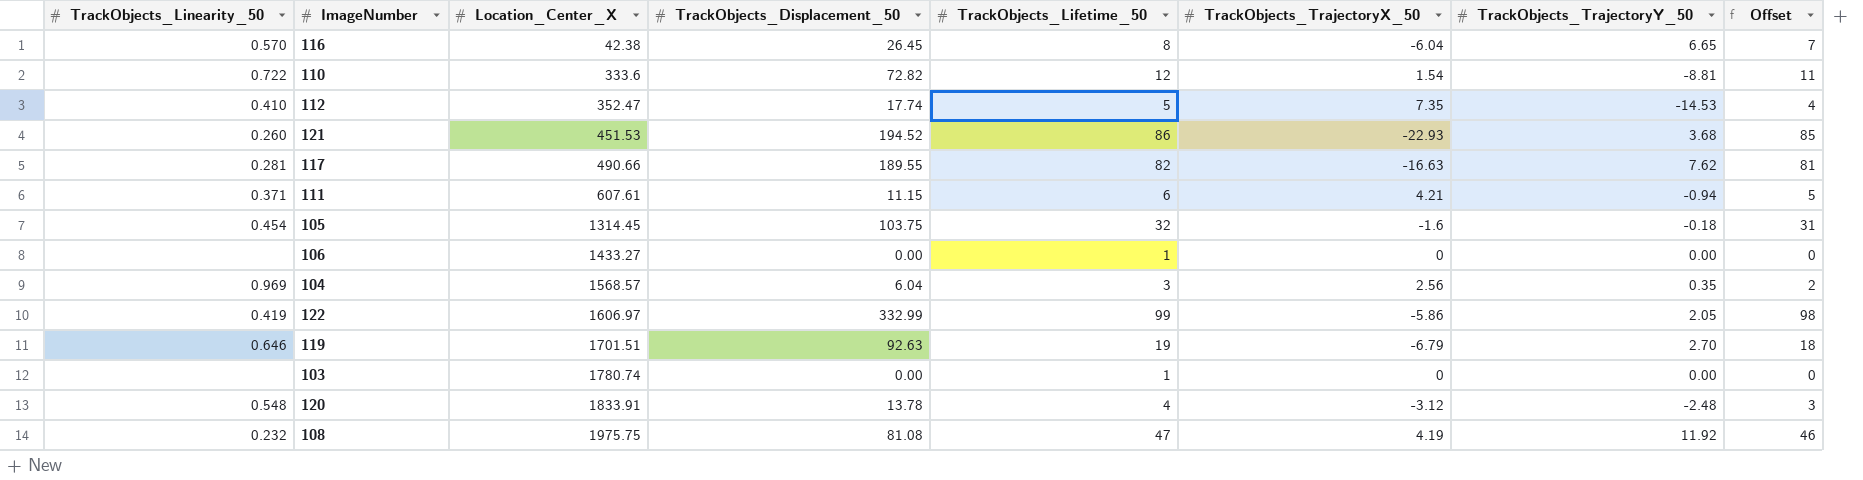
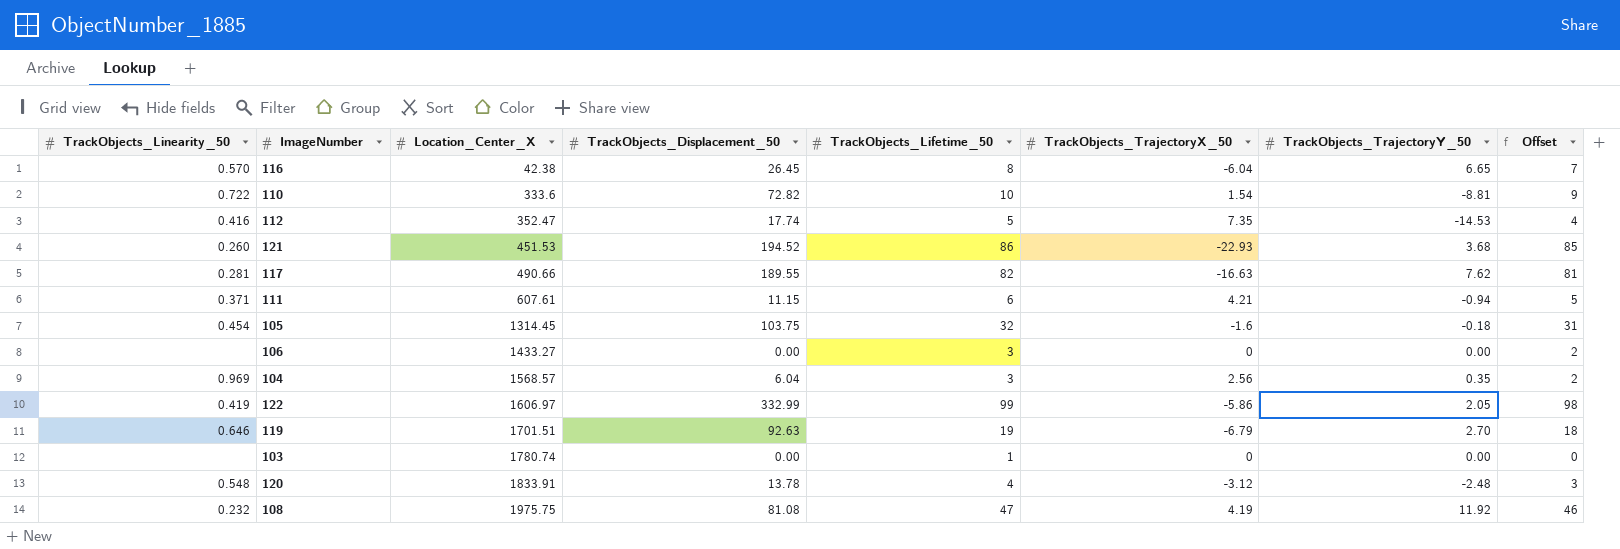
110 | TrackObjects_Lifetime_50: 12 -> 10
110 | Offset: 11 -> 9
112 | TrackObjects_Linearity_50: 0.410 -> 0.416
106 | TrackObjects_Lifetime_50: 1 -> 3
106 | Offset: 0 -> 2

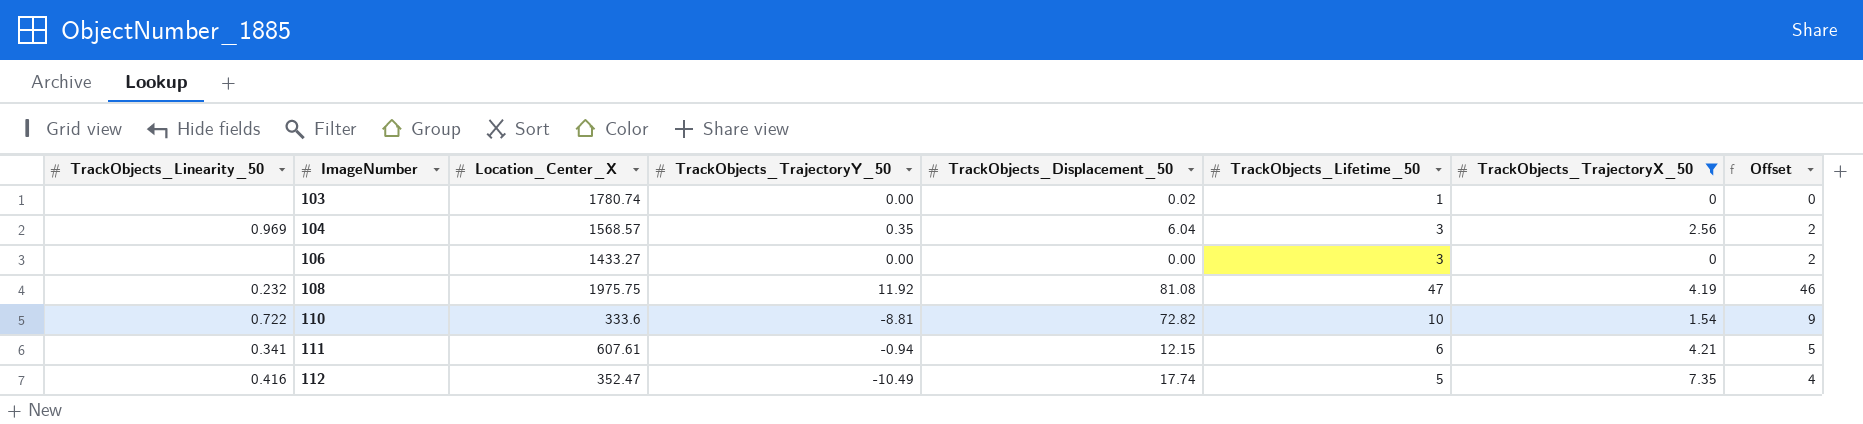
filter: none -> TrackObjects_TrajectoryX_50 >= 0
row order: Location_Center_X ascending -> ImageNumber ascending
column TrackObjects_TrajectoryY_50 | position: 7 -> 4
103 | TrackObjects_Displacement_50: 0.00 -> 0.02
111 | TrackObjects_Linearity_50: 0.371 -> 0.341
111 | TrackObjects_Displacement_50: 11.15 -> 12.15
112 | TrackObjects_TrajectoryY_50: -14.53 -> -10.49

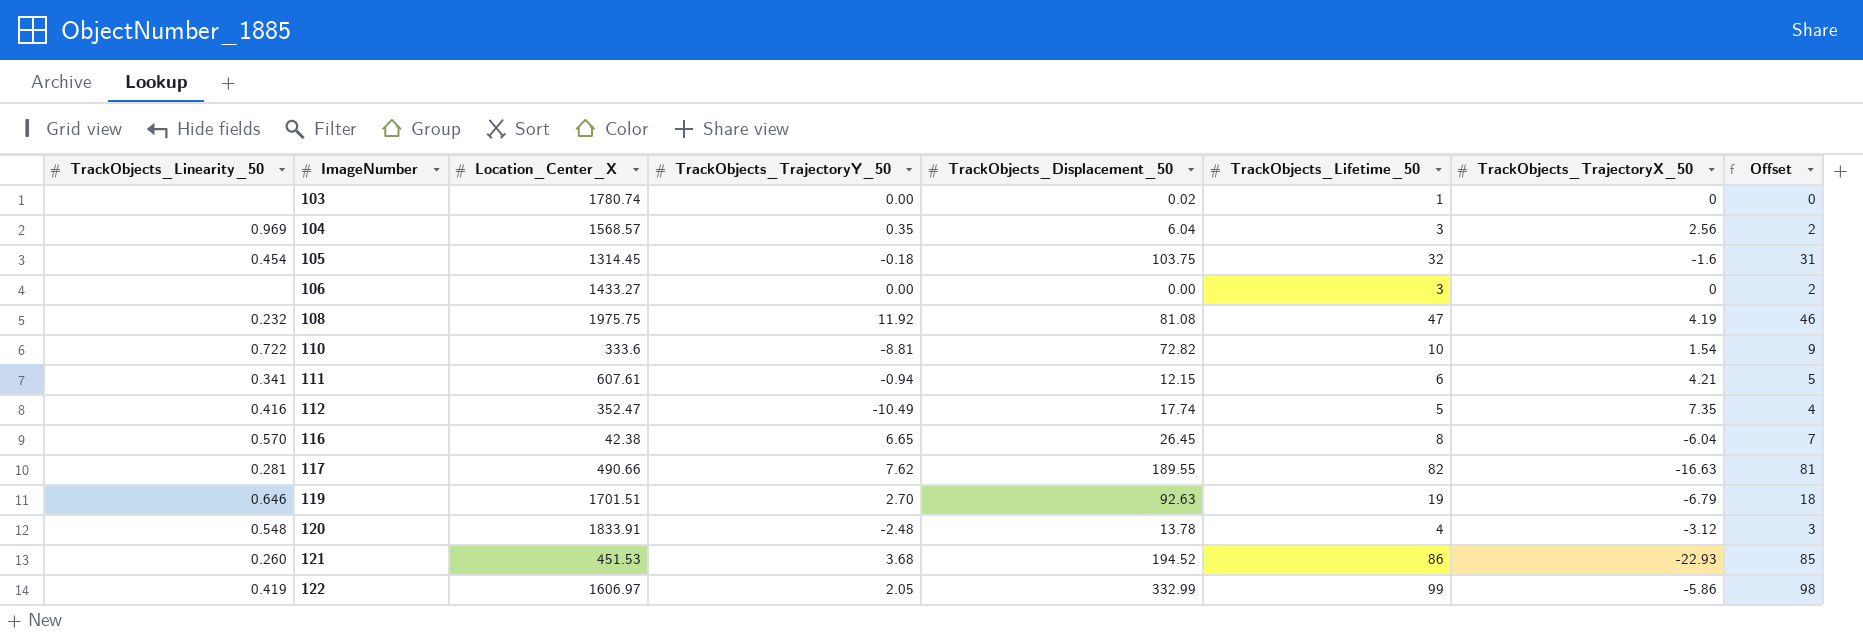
filter: TrackObjects_TrajectoryX_50 >= 0 -> none

